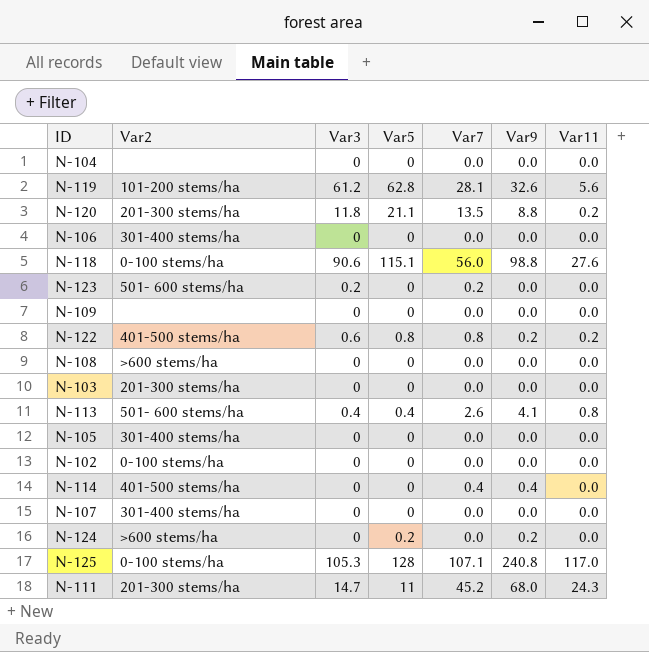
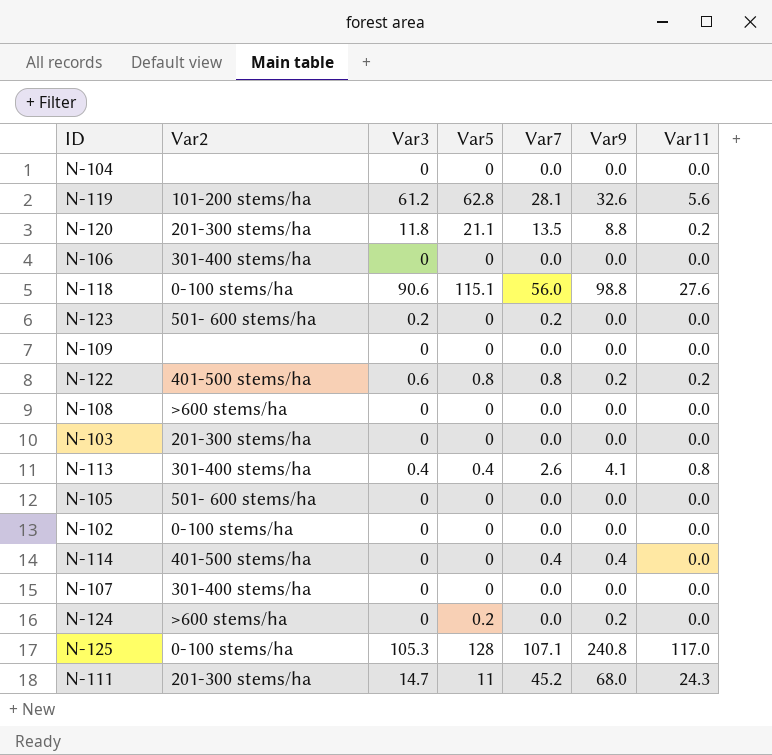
N-113 | Var2: 501- 600 stems/ha -> 301-400 stems/ha
N-105 | Var2: 301-400 stems/ha -> 501- 600 stems/ha

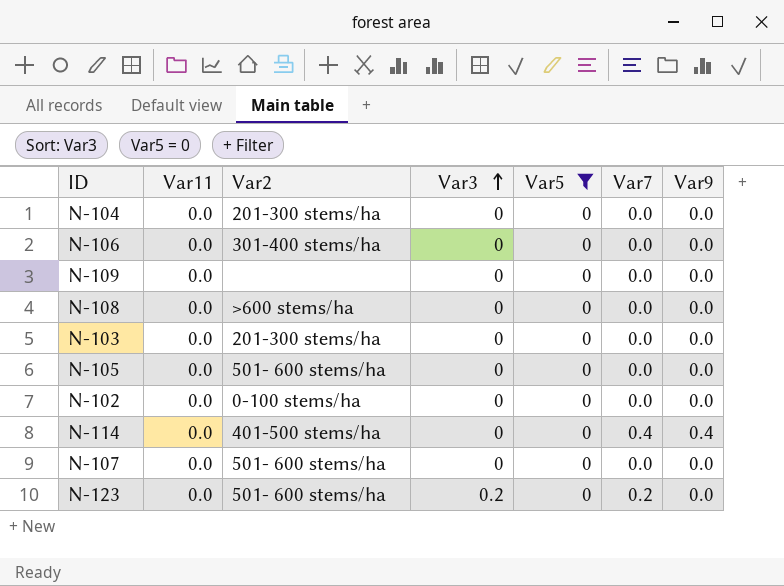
filter: none -> Var5 = 0
row order: none -> Var3 ascending
column Var11 | position: 7 -> 2
N-104 | Var2: none -> 201-300 stems/ha
N-107 | Var2: 301-400 stems/ha -> 501- 600 stems/ha

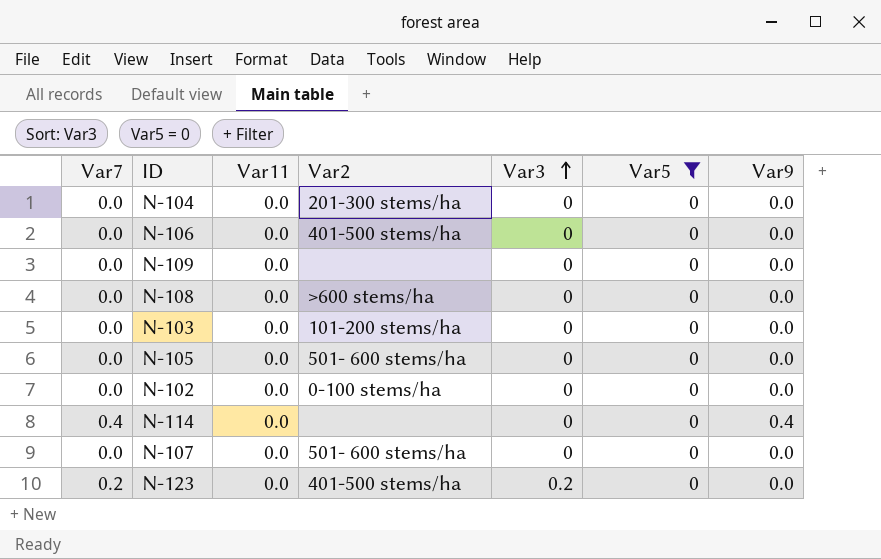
column Var7 | position: 6 -> 1
N-106 | Var2: 301-400 stems/ha -> 401-500 stems/ha
N-103 | Var2: 201-300 stems/ha -> 101-200 stems/ha
N-114 | Var2: 401-500 stems/ha -> none
N-123 | Var2: 501- 600 stems/ha -> 401-500 stems/ha

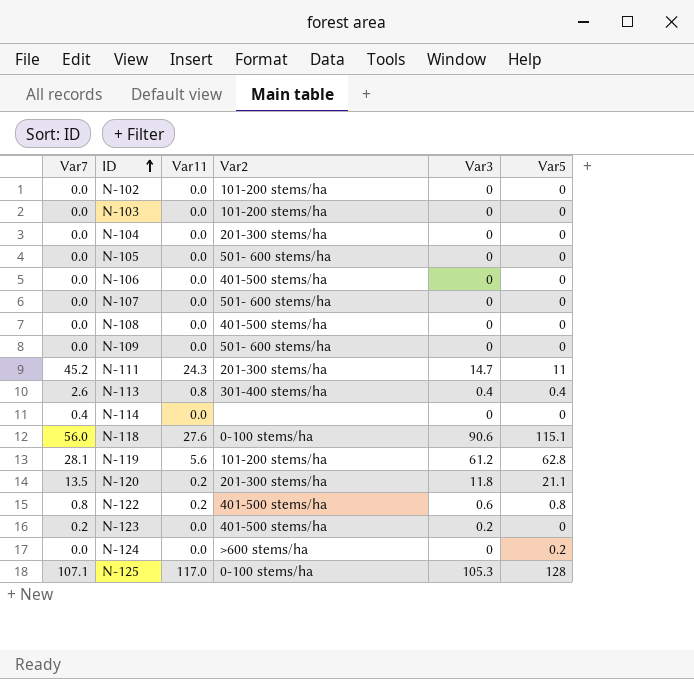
filter: Var5 = 0 -> none
row order: Var3 ascending -> ID ascending
column Var9 | position: 7 -> none
N-102 | Var2: 0-100 stems/ha -> 101-200 stems/ha
N-108 | Var2: >600 stems/ha -> 401-500 stems/ha
N-109 | Var2: none -> 501- 600 stems/ha

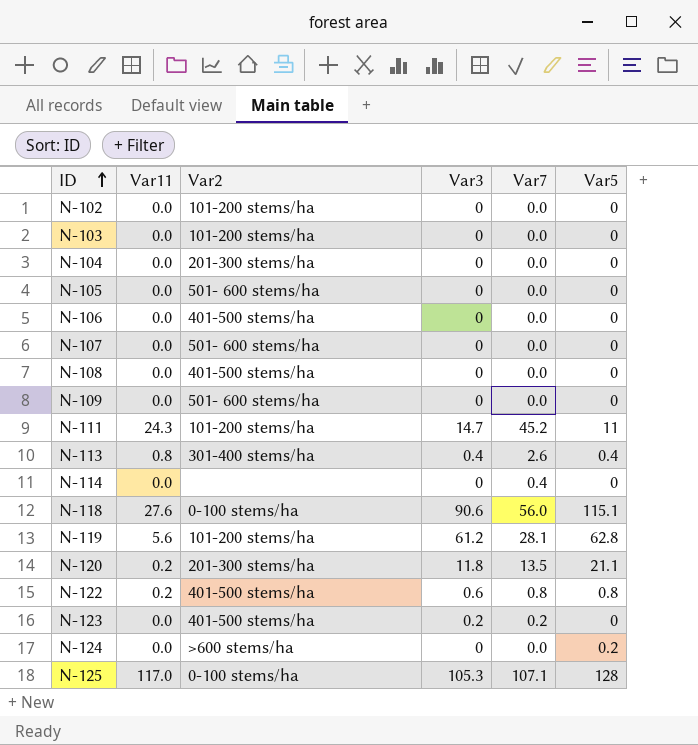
column Var7 | position: 1 -> 5
N-111 | Var2: 201-300 stems/ha -> 101-200 stems/ha

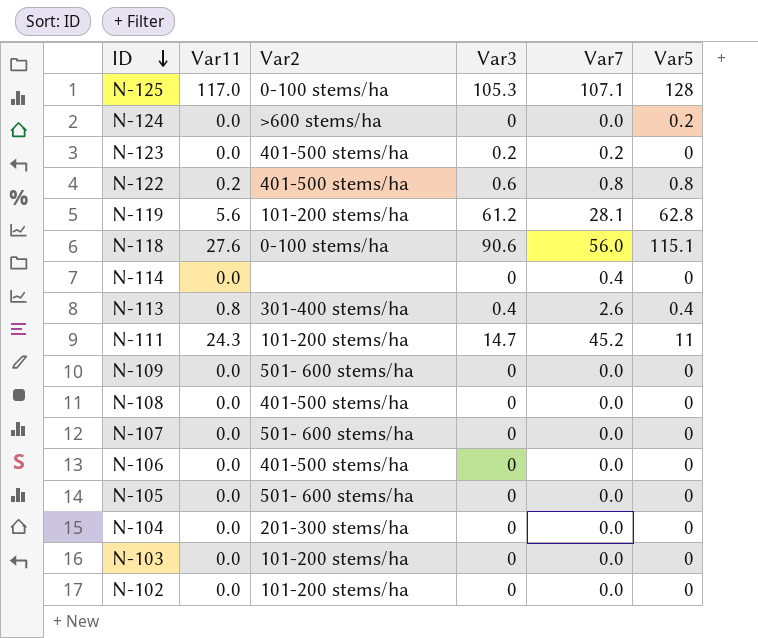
row order: ID ascending -> ID descending
row N-120: 0.2 | 201-300 stems/ha | 11.8 | 13.5 | 21.1 -> none

